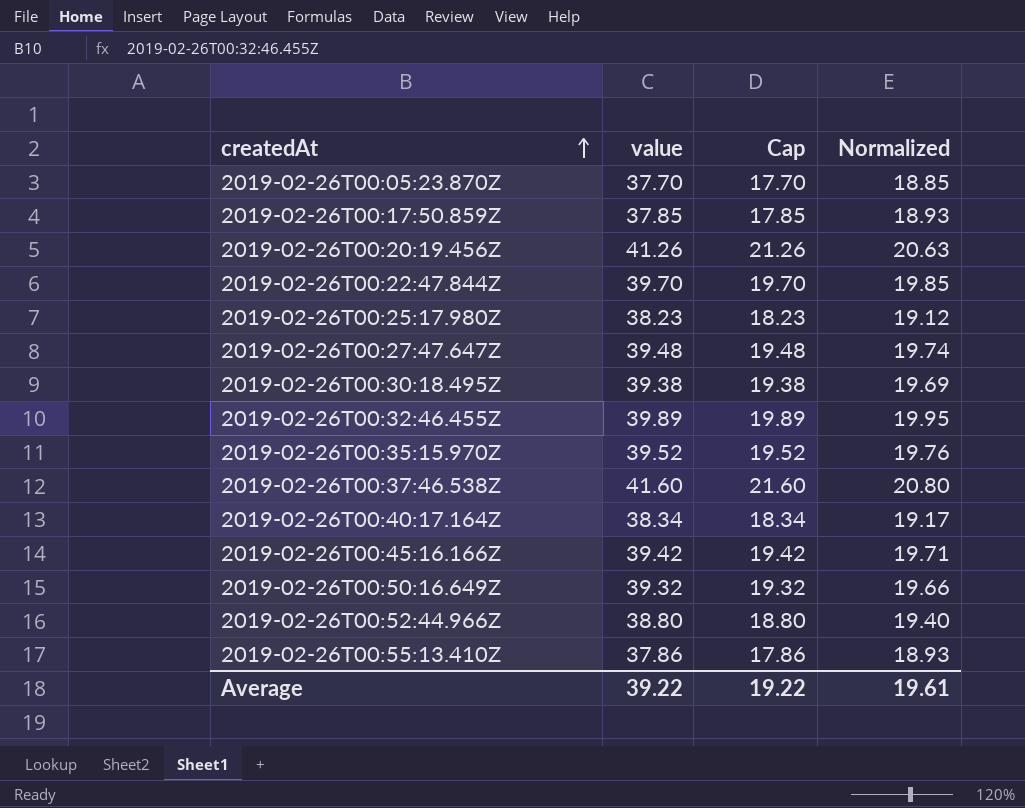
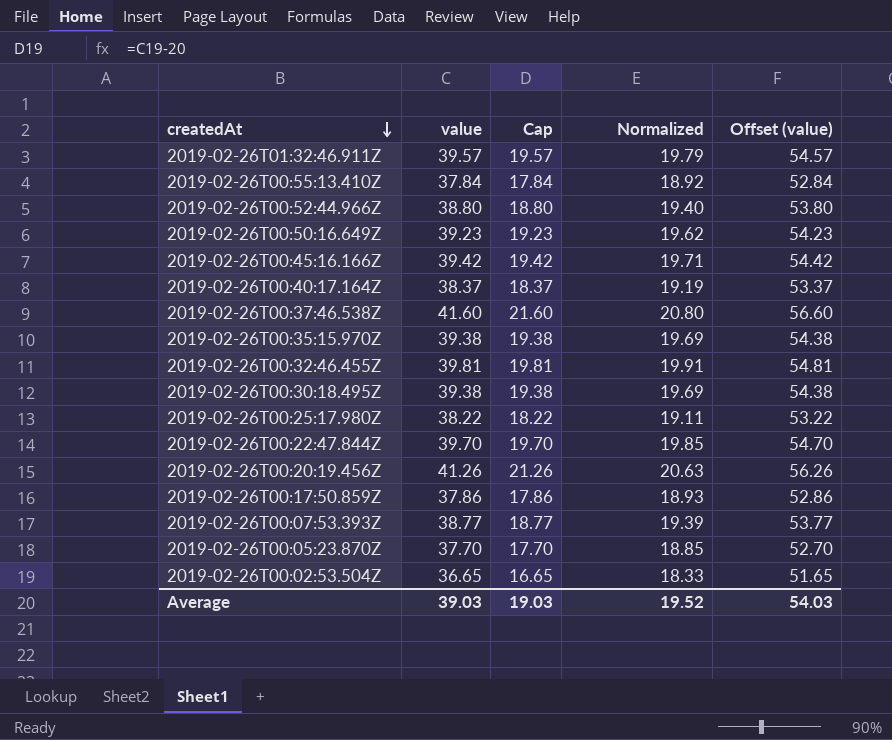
row order: createdAt ascending -> createdAt descending
column Offset (value) | formula: none -> [value] + 15
row 2019-02-26T00:27:47.647Z: 39.48 | 19.48 | 19.74 -> none
row 2019-02-26T01:32:46.911Z: none -> 39.57 | 19.57 | 19.79 | 54.57
2019-02-26T00:55:13.410Z | value: 37.86 -> 37.84
2019-02-26T00:55:13.410Z | Cap: 17.86 -> 17.84
2019-02-26T00:55:13.410Z | Normalized: 18.93 -> 18.92
2019-02-26T00:50:16.649Z | value: 39.32 -> 39.23
2019-02-26T00:50:16.649Z | Cap: 19.32 -> 19.23
2019-02-26T00:50:16.649Z | Normalized: 19.66 -> 19.62
2019-02-26T00:40:17.164Z | value: 38.34 -> 38.37
2019-02-26T00:40:17.164Z | Cap: 18.34 -> 18.37
2019-02-26T00:40:17.164Z | Normalized: 19.17 -> 19.19
2019-02-26T00:35:15.970Z | value: 39.52 -> 39.38
2019-02-26T00:35:15.970Z | Cap: 19.52 -> 19.38
2019-02-26T00:35:15.970Z | Normalized: 19.76 -> 19.69
2019-02-26T00:32:46.455Z | value: 39.89 -> 39.81
2019-02-26T00:32:46.455Z | Cap: 19.89 -> 19.81
2019-02-26T00:32:46.455Z | Normalized: 19.95 -> 19.91
2019-02-26T00:25:17.980Z | value: 38.23 -> 38.22
2019-02-26T00:25:17.980Z | Cap: 18.23 -> 18.22
2019-02-26T00:25:17.980Z | Normalized: 19.12 -> 19.11
2019-02-26T00:17:50.859Z | value: 37.85 -> 37.86
2019-02-26T00:17:50.859Z | Cap: 17.85 -> 17.86
row 2019-02-26T00:07:53.393Z: none -> 38.77 | 18.77 | 19.39 | 53.77
row 2019-02-26T00:02:53.504Z: none -> 36.65 | 16.65 | 18.33 | 51.65
Average | value: 39.22 -> 39.03
Average | Cap: 19.22 -> 19.03
Average | Normalized: 19.61 -> 19.52

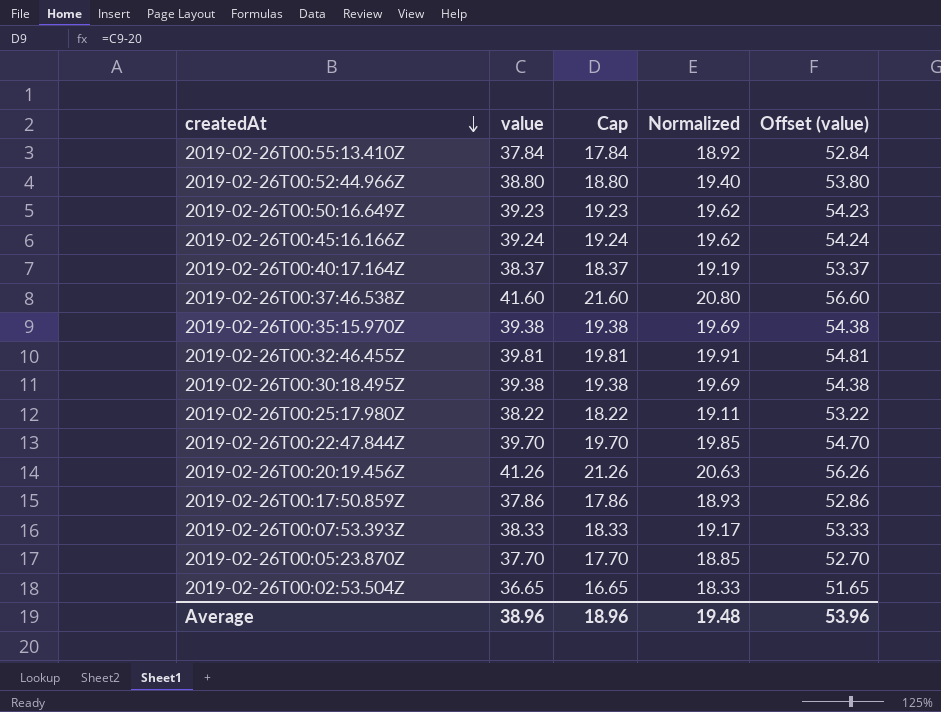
row 2019-02-26T01:32:46.911Z: 39.57 | 19.57 | 19.79 | 54.57 -> none
2019-02-26T00:45:16.166Z | value: 39.42 -> 39.24
2019-02-26T00:45:16.166Z | Cap: 19.42 -> 19.24
2019-02-26T00:45:16.166Z | Normalized: 19.71 -> 19.62
2019-02-26T00:45:16.166Z | Offset (value): 54.42 -> 54.24
2019-02-26T00:07:53.393Z | value: 38.77 -> 38.33
2019-02-26T00:07:53.393Z | Cap: 18.77 -> 18.33
2019-02-26T00:07:53.393Z | Normalized: 19.39 -> 19.17
2019-02-26T00:07:53.393Z | Offset (value): 53.77 -> 53.33
Average | value: 39.03 -> 38.96
Average | Cap: 19.03 -> 18.96
Average | Normalized: 19.52 -> 19.48
Average | Offset (value): 54.03 -> 53.96

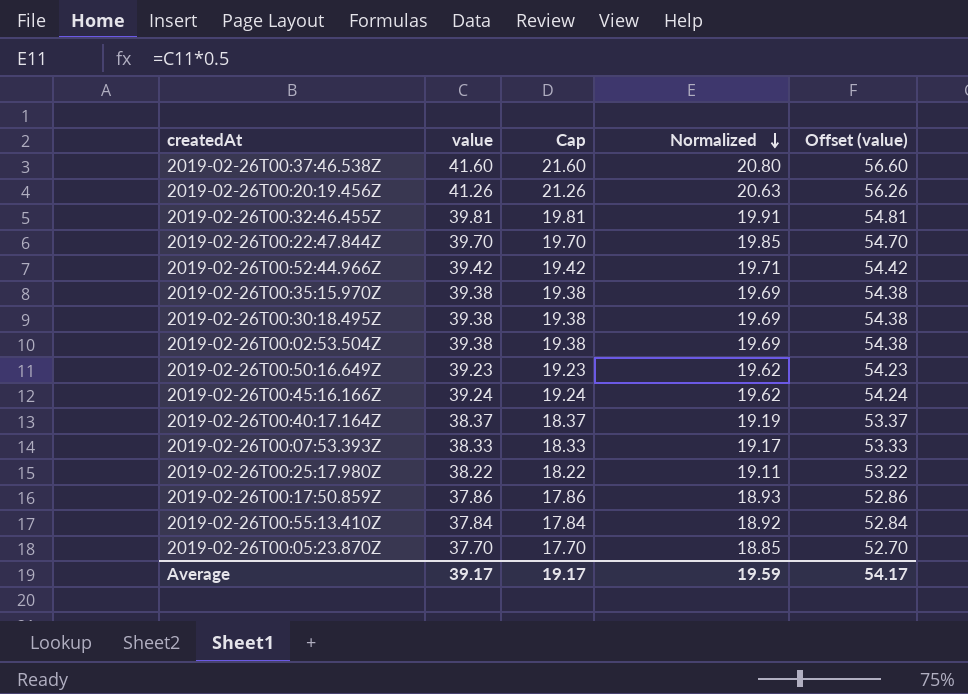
row order: createdAt descending -> Normalized descending
2019-02-26T00:52:44.966Z | value: 38.80 -> 39.42
2019-02-26T00:52:44.966Z | Cap: 18.80 -> 19.42
2019-02-26T00:52:44.966Z | Normalized: 19.40 -> 19.71
2019-02-26T00:52:44.966Z | Offset (value): 53.80 -> 54.42
2019-02-26T00:02:53.504Z | value: 36.65 -> 39.38
2019-02-26T00:02:53.504Z | Cap: 16.65 -> 19.38
2019-02-26T00:02:53.504Z | Normalized: 18.33 -> 19.69
2019-02-26T00:02:53.504Z | Offset (value): 51.65 -> 54.38
Average | value: 38.96 -> 39.17
Average | Cap: 18.96 -> 19.17
Average | Normalized: 19.48 -> 19.59
Average | Offset (value): 53.96 -> 54.17

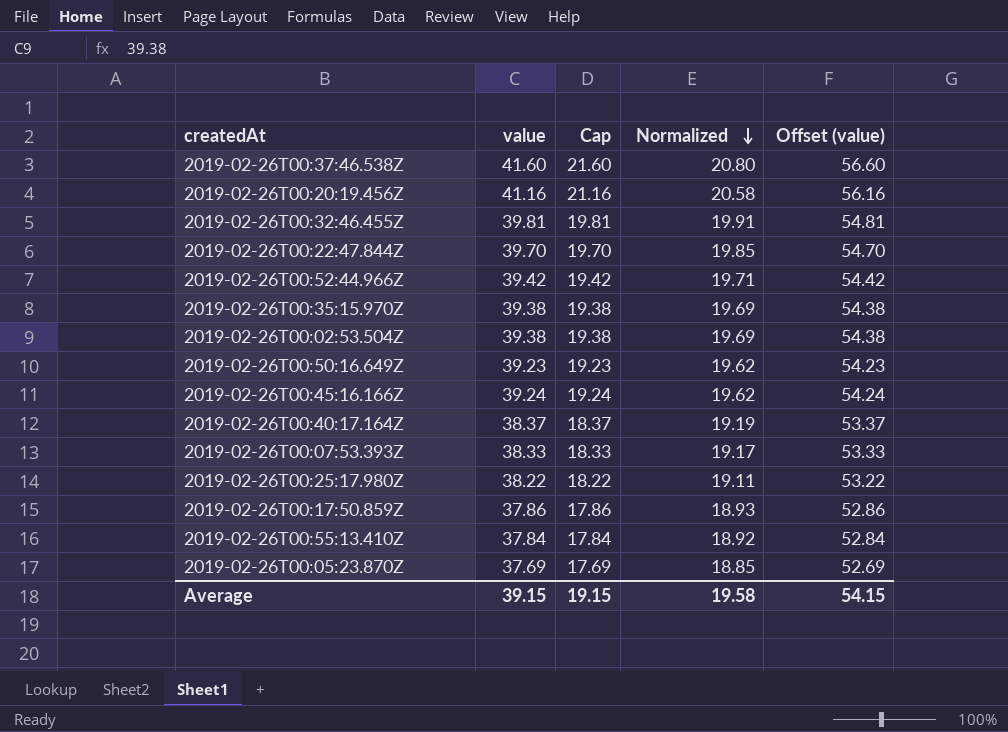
row 2019-02-26T00:30:18.495Z: 39.38 | 19.38 | 19.69 | 54.38 -> none
2019-02-26T00:20:19.456Z | value: 41.26 -> 41.16
2019-02-26T00:20:19.456Z | Cap: 21.26 -> 21.16
2019-02-26T00:20:19.456Z | Normalized: 20.63 -> 20.58
2019-02-26T00:20:19.456Z | Offset (value): 56.26 -> 56.16
2019-02-26T00:05:23.870Z | value: 37.70 -> 37.69
2019-02-26T00:05:23.870Z | Cap: 17.70 -> 17.69
2019-02-26T00:05:23.870Z | Offset (value): 52.70 -> 52.69
Average | value: 39.17 -> 39.15
Average | Cap: 19.17 -> 19.15
Average | Normalized: 19.59 -> 19.58
Average | Offset (value): 54.17 -> 54.15

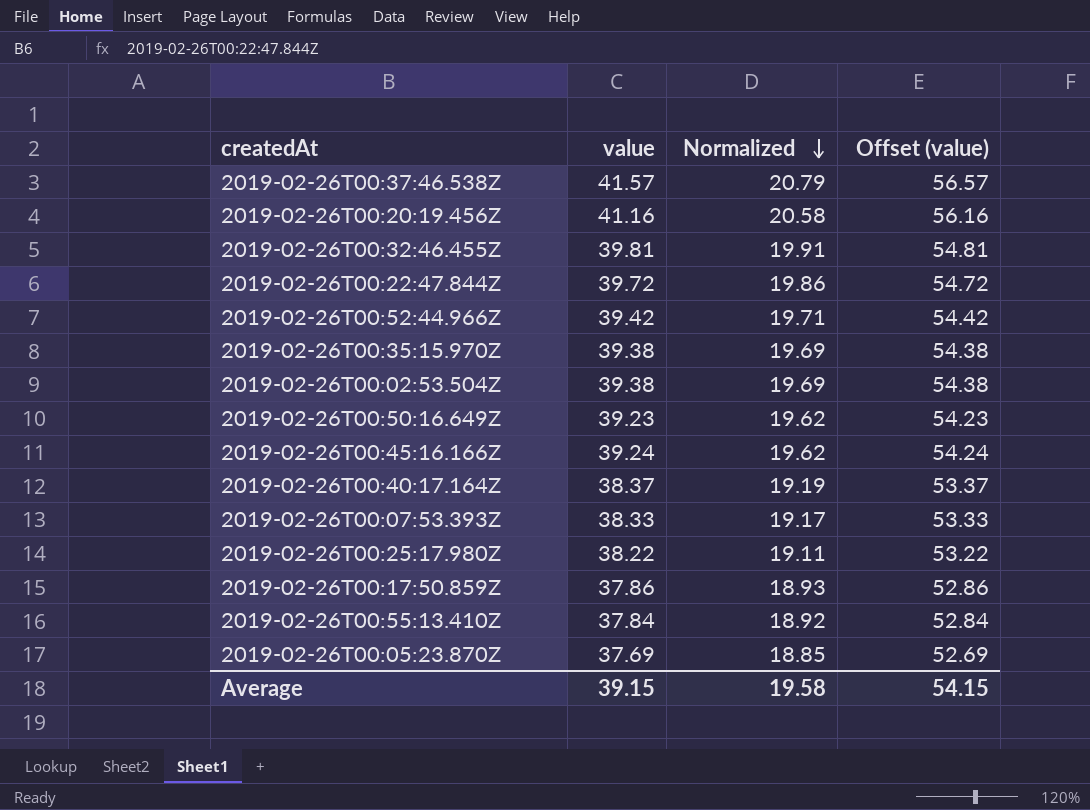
column Cap | formula: [value] - 20 -> none
2019-02-26T00:37:46.538Z | value: 41.60 -> 41.57
2019-02-26T00:37:46.538Z | Normalized: 20.80 -> 20.79
2019-02-26T00:37:46.538Z | Offset (value): 56.60 -> 56.57
2019-02-26T00:22:47.844Z | value: 39.70 -> 39.72
2019-02-26T00:22:47.844Z | Normalized: 19.85 -> 19.86
2019-02-26T00:22:47.844Z | Offset (value): 54.70 -> 54.72

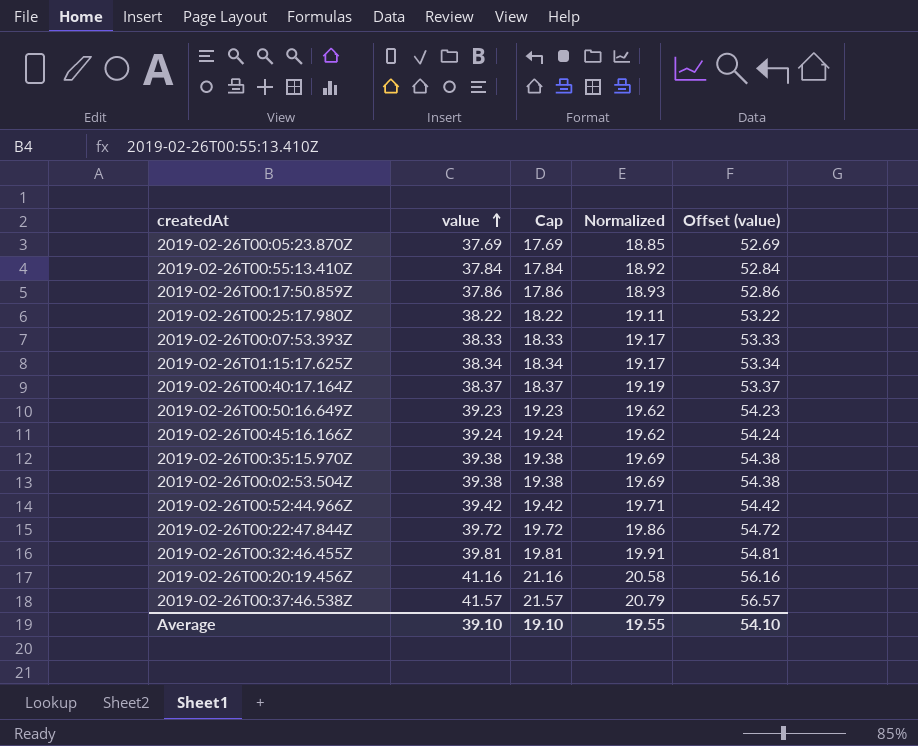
row order: Normalized descending -> value ascending
column Cap | formula: none -> [value] - 20
row 2019-02-26T01:15:17.625Z: none -> 38.34 | 18.34 | 19.17 | 53.34
Average | value: 39.15 -> 39.10
Average | Normalized: 19.58 -> 19.55
Average | Offset (value): 54.15 -> 54.10

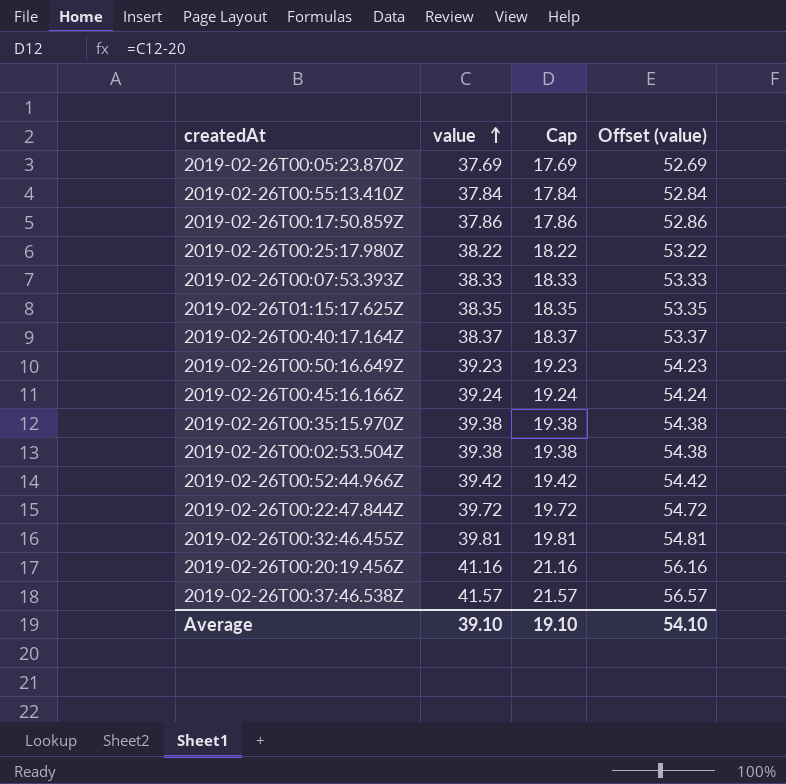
column Normalized | formula: [value] * 0.5 -> none
2019-02-26T01:15:17.625Z | value: 38.34 -> 38.35
2019-02-26T01:15:17.625Z | Cap: 18.34 -> 18.35
2019-02-26T01:15:17.625Z | Offset (value): 53.34 -> 53.35

